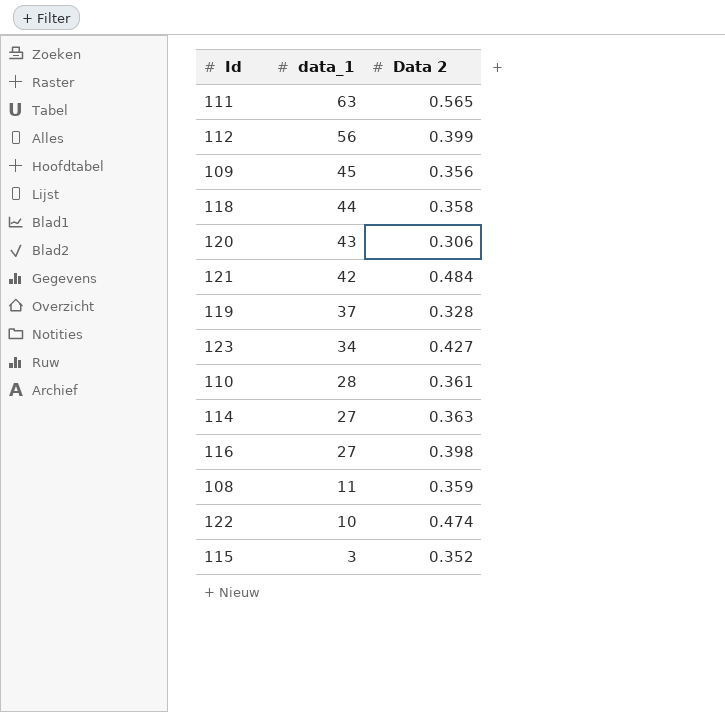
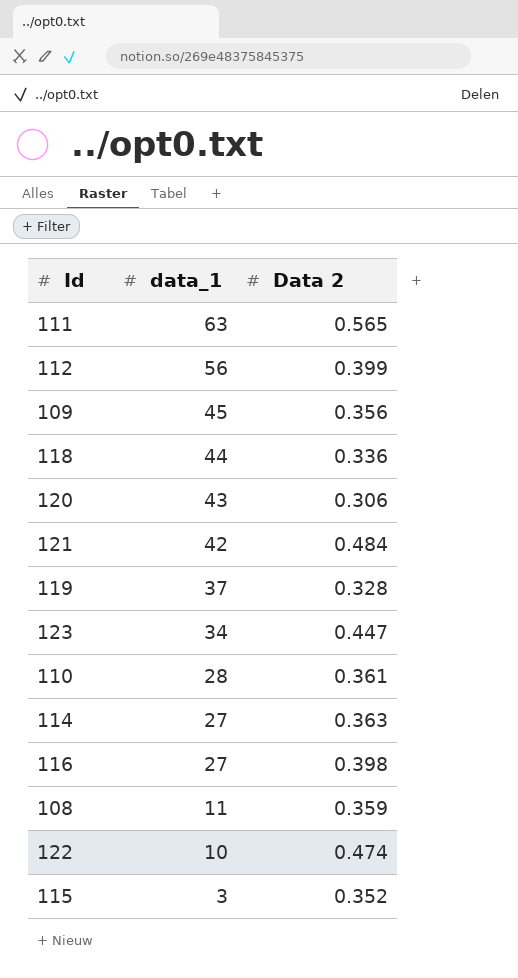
118 | Data 2: 0.358 -> 0.336
123 | Data 2: 0.427 -> 0.447

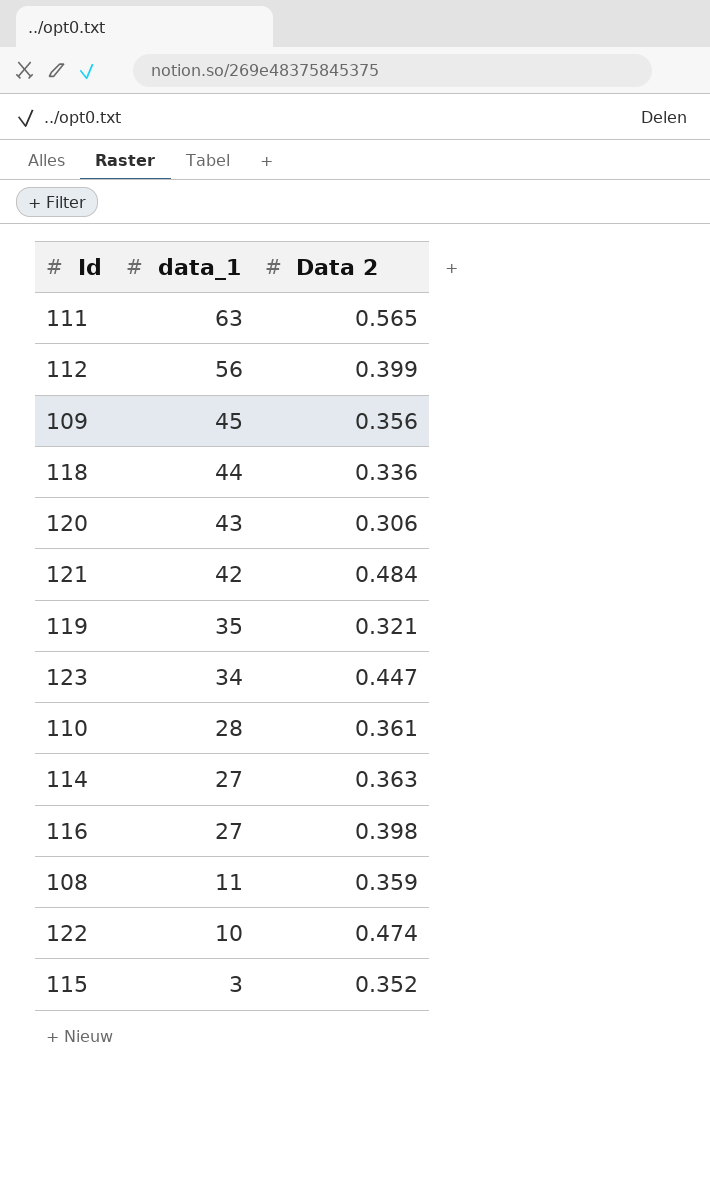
119 | data_1: 37 -> 35
119 | Data 2: 0.328 -> 0.321

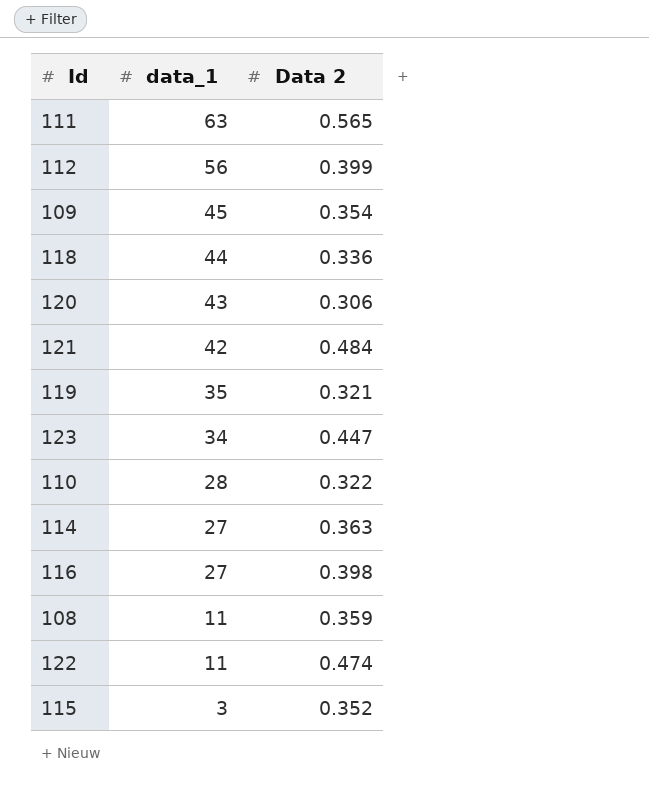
109 | Data 2: 0.356 -> 0.354
110 | Data 2: 0.361 -> 0.322
122 | data_1: 10 -> 11

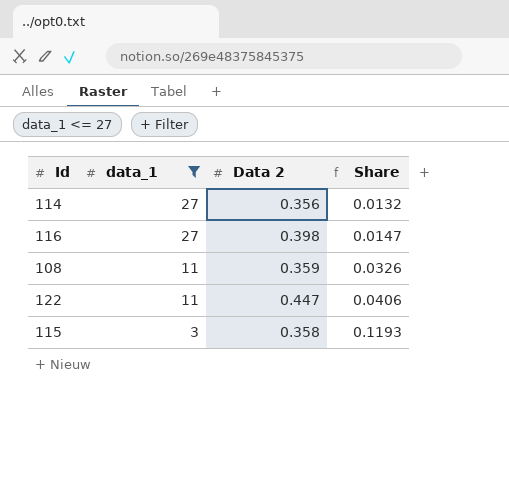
filter: none -> data_1 <= 27
column Share | formula: none -> [Data 2] / [data_1]
114 | Data 2: 0.363 -> 0.356
122 | Data 2: 0.474 -> 0.447
115 | Data 2: 0.352 -> 0.358

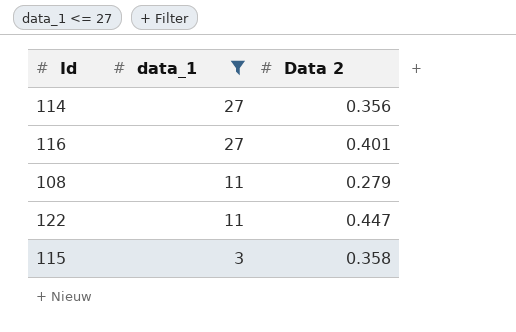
column Share | formula: [Data 2] / [data_1] -> none
116 | Data 2: 0.398 -> 0.401
108 | Data 2: 0.359 -> 0.279

